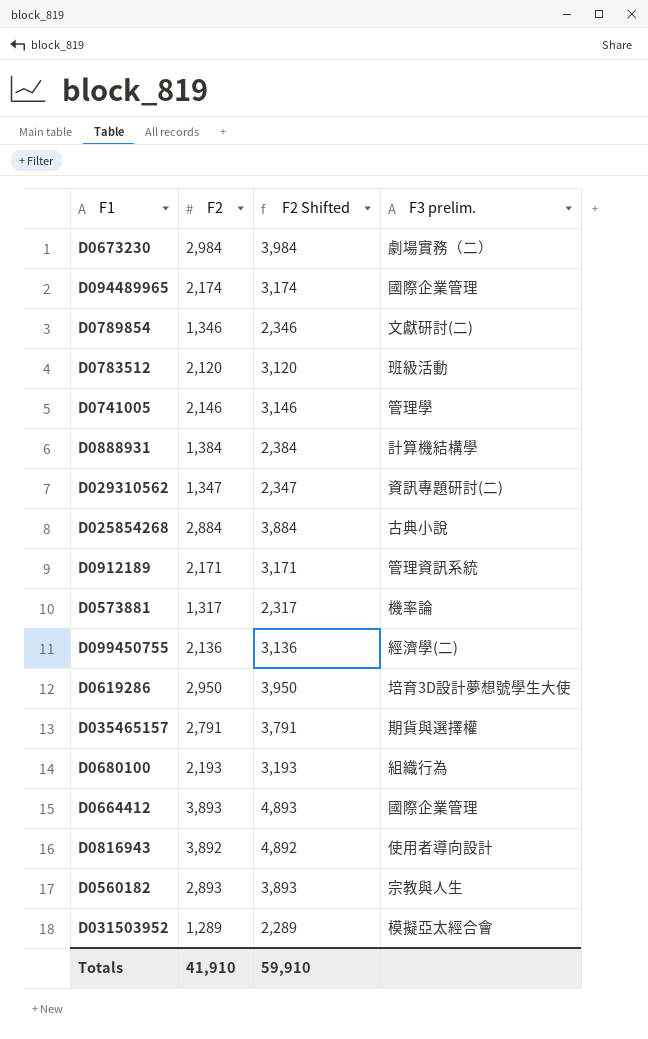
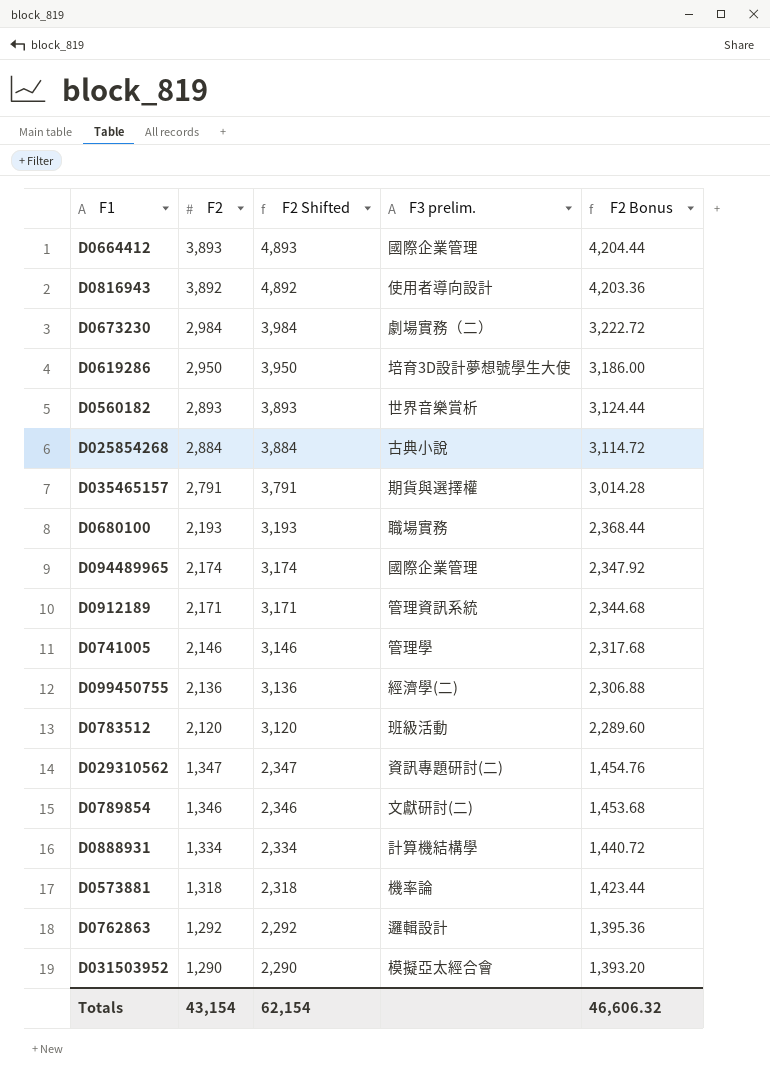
row order: none -> F2 descending
column F2 Bonus | formula: none -> [F2] * 1.08
D0560182 | F3 prelim.: 宗教與人生 -> 世界音樂賞析
D0680100 | F3 prelim.: 組織行為 -> 職場實務
D0888931 | F2: 1,384 -> 1,334
D0888931 | F2 Shifted: 2,384 -> 2,334
D0573881 | F2: 1,317 -> 1,318
D0573881 | F2 Shifted: 2,317 -> 2,318
row D0762863: none -> 1,292 | 2,292 | 邏輯設計 | 1,395.36
D031503952 | F2: 1,289 -> 1,290
D031503952 | F2 Shifted: 2,289 -> 2,290
Totals | F2: 41,910 -> 43,154
Totals | F2 Shifted: 59,910 -> 62,154

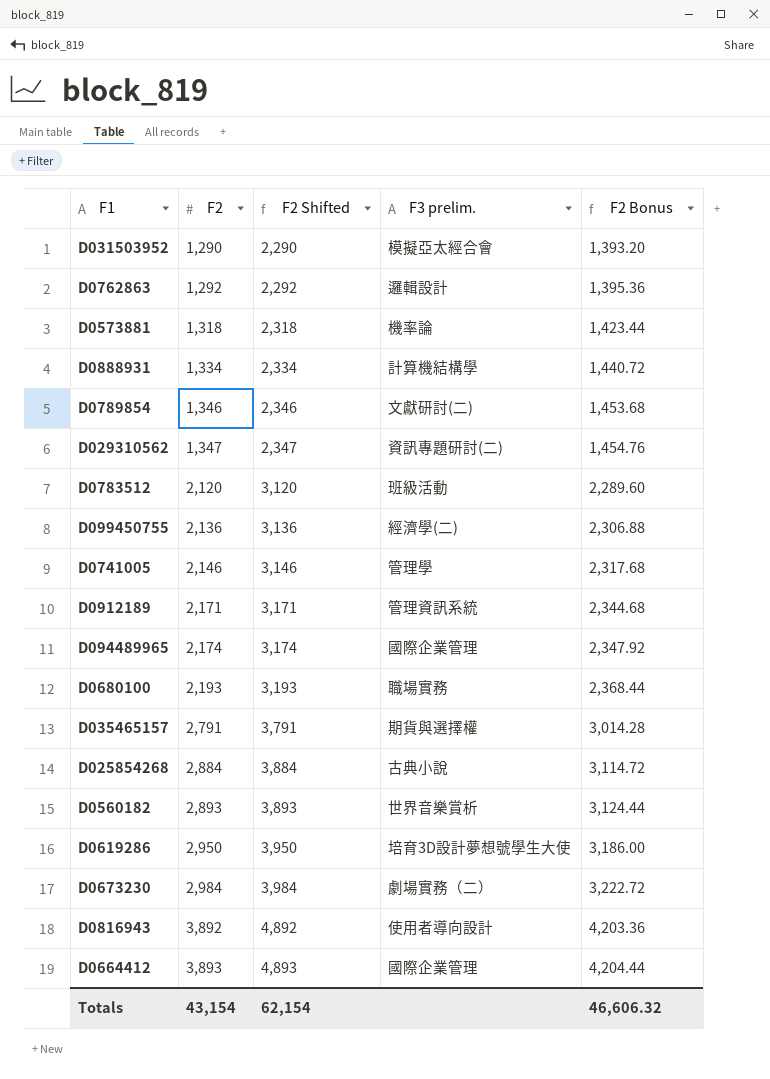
row order: F2 descending -> F2 ascending

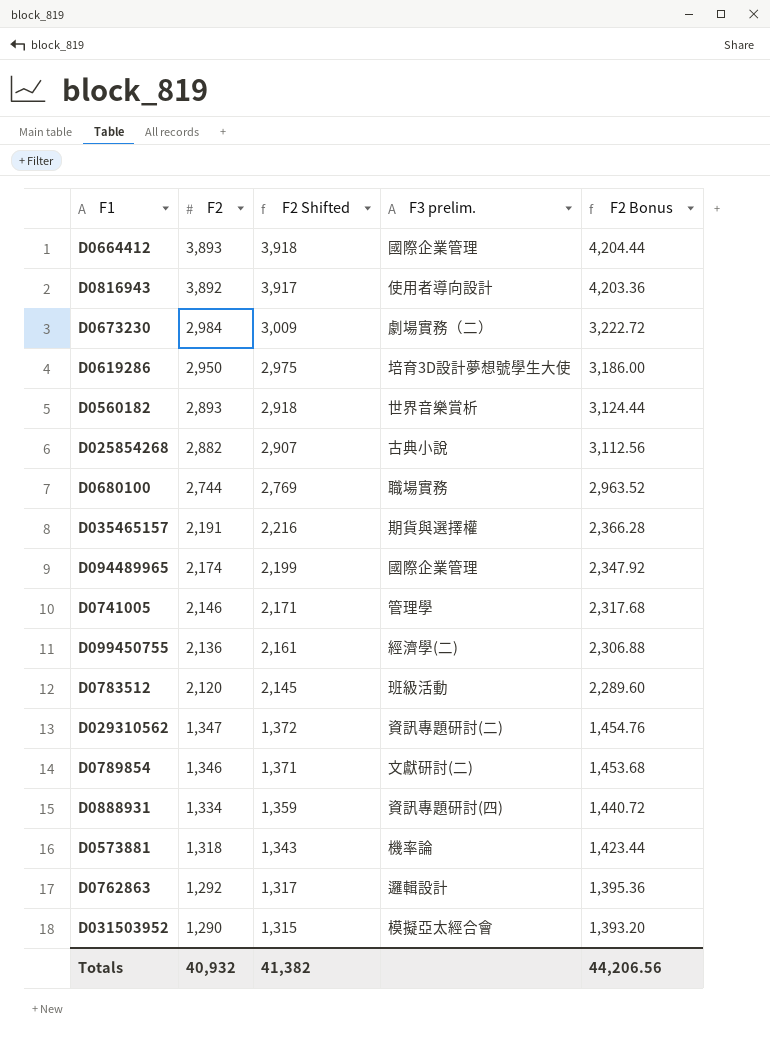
row order: F2 ascending -> F2 descending
column F2 Shifted | formula: [F2] + 1000 -> [F2] + 25
row D0912189: 2,171 | 3,171 | 管理資訊系統 | 2,344.68 -> none
D025854268 | F2: 2,884 -> 2,882
D025854268 | F2 Bonus: 3,114.72 -> 3,112.56
D0680100 | F2: 2,193 -> 2,744
D0680100 | F2 Bonus: 2,368.44 -> 2,963.52
D035465157 | F2: 2,791 -> 2,191
D035465157 | F2 Bonus: 3,014.28 -> 2,366.28
D0888931 | F3 prelim.: 計算機結構學 -> 資訊專題研討(四)
Totals | F2: 43,154 -> 40,932
Totals | F2 Shifted: 62,154 -> 41,382
Totals | F2 Bonus: 46,606.32 -> 44,206.56

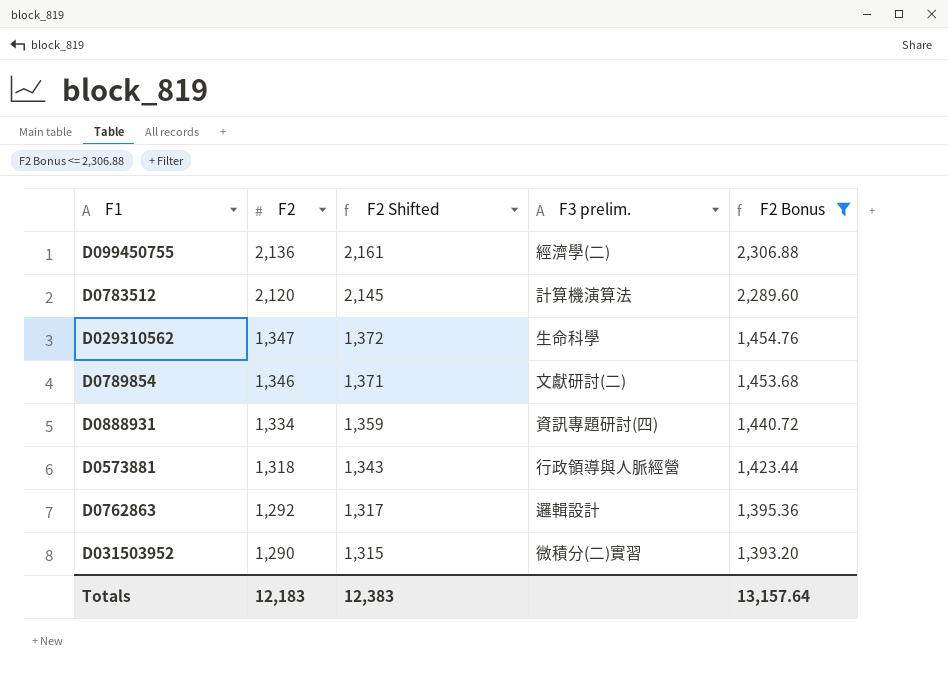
filter: none -> F2 Bonus <= 2,306.88
D0783512 | F3 prelim.: 班級活動 -> 計算機演算法
D029310562 | F3 prelim.: 資訊專題研討(二) -> 生命科學
D0573881 | F3 prelim.: 機率論 -> 行政領導與人脈經營
D031503952 | F3 prelim.: 模擬亞太經合會 -> 微積分(二)實習
Totals | F2: 40,932 -> 12,183
Totals | F2 Shifted: 41,382 -> 12,383
Totals | F2 Bonus: 44,206.56 -> 13,157.64

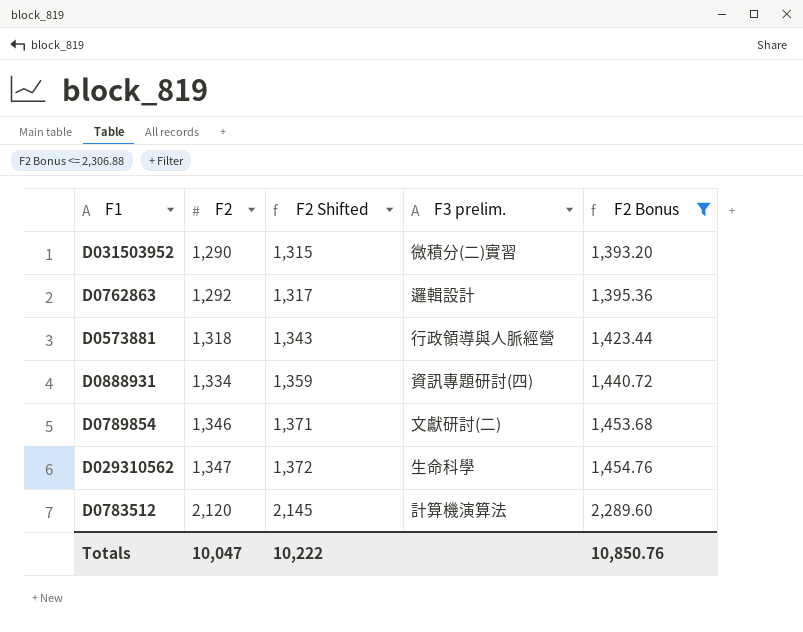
row order: F2 descending -> F2 ascending
row D099450755: 2,136 | 2,161 | 經濟學(二) | 2,306.88 -> none
Totals | F2: 12,183 -> 10,047
Totals | F2 Shifted: 12,383 -> 10,222
Totals | F2 Bonus: 13,157.64 -> 10,850.76

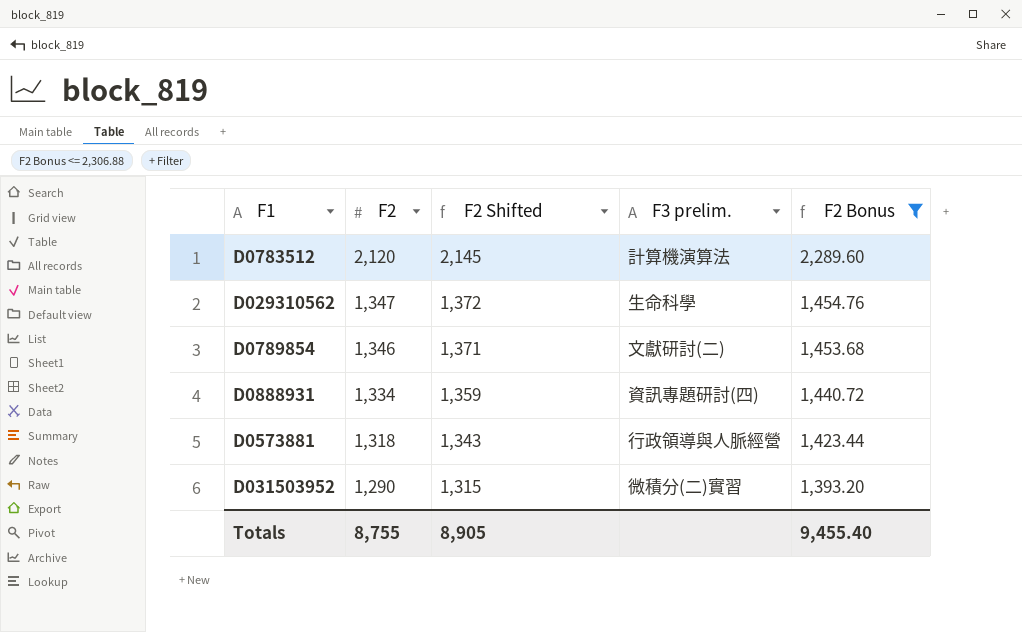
row order: F2 ascending -> F2 descending
row D0762863: 1,292 | 1,317 | 邏輯設計 | 1,395.36 -> none
Totals | F2: 10,047 -> 8,755
Totals | F2 Shifted: 10,222 -> 8,905
Totals | F2 Bonus: 10,850.76 -> 9,455.40

